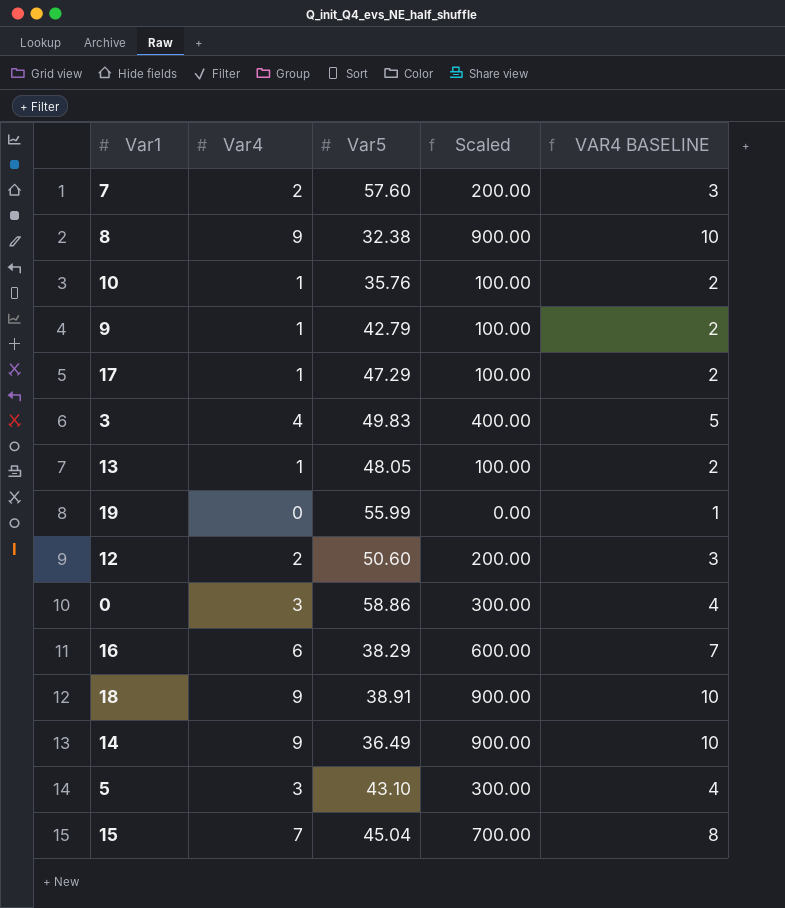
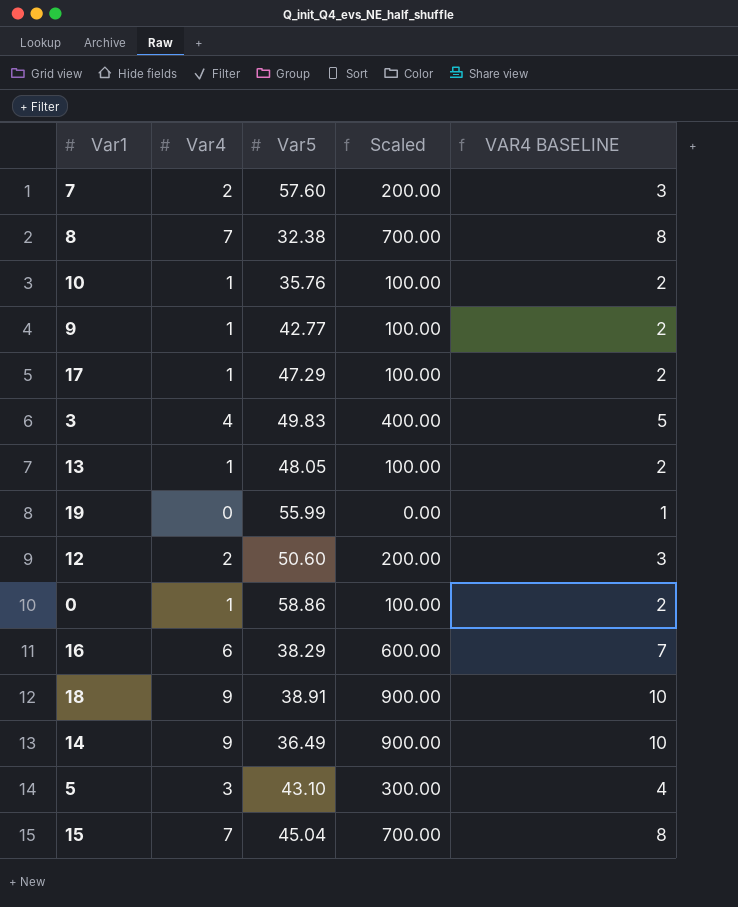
8 | Var4: 9 -> 7
8 | Scaled: 900.00 -> 700.00
8 | VAR4 BASELINE: 10 -> 8
9 | Var5: 42.79 -> 42.77
0 | Var4: 3 -> 1
0 | Scaled: 300.00 -> 100.00
0 | VAR4 BASELINE: 4 -> 2

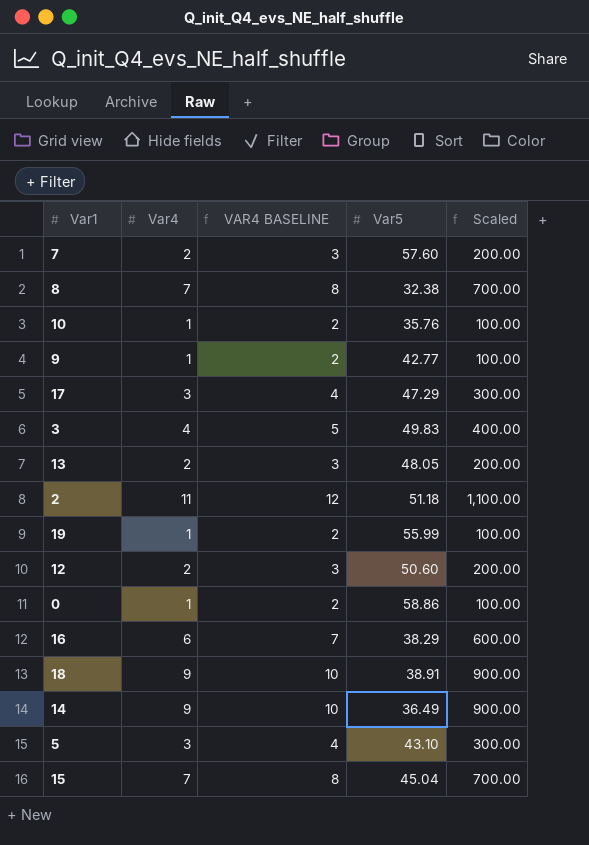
column VAR4 BASELINE | position: 5 -> 3
17 | Var4: 1 -> 3
17 | VAR4 BASELINE: 2 -> 4
17 | Scaled: 100.00 -> 300.00
13 | Var4: 1 -> 2
13 | VAR4 BASELINE: 2 -> 3
13 | Scaled: 100.00 -> 200.00
row 2: none -> 11 | 12 | 51.18 | 1,100.00
19 | Var4: 0 -> 1
19 | VAR4 BASELINE: 1 -> 2
19 | Scaled: 0.00 -> 100.00

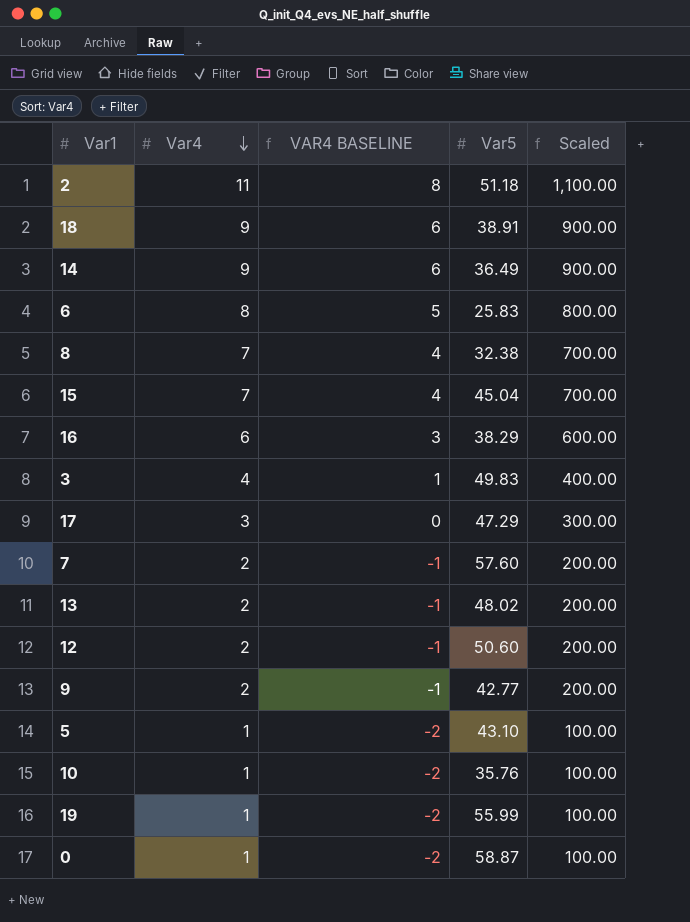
row order: none -> Var4 descending
column VAR4 BASELINE | formula: [Var4] + 1 -> [Var4] - 3
row 6: none -> 8 | 5 | 25.83 | 800.00
13 | Var5: 48.05 -> 48.02
9 | Var4: 1 -> 2
9 | Scaled: 100.00 -> 200.00
5 | Var4: 3 -> 1
5 | Scaled: 300.00 -> 100.00
0 | Var5: 58.86 -> 58.87

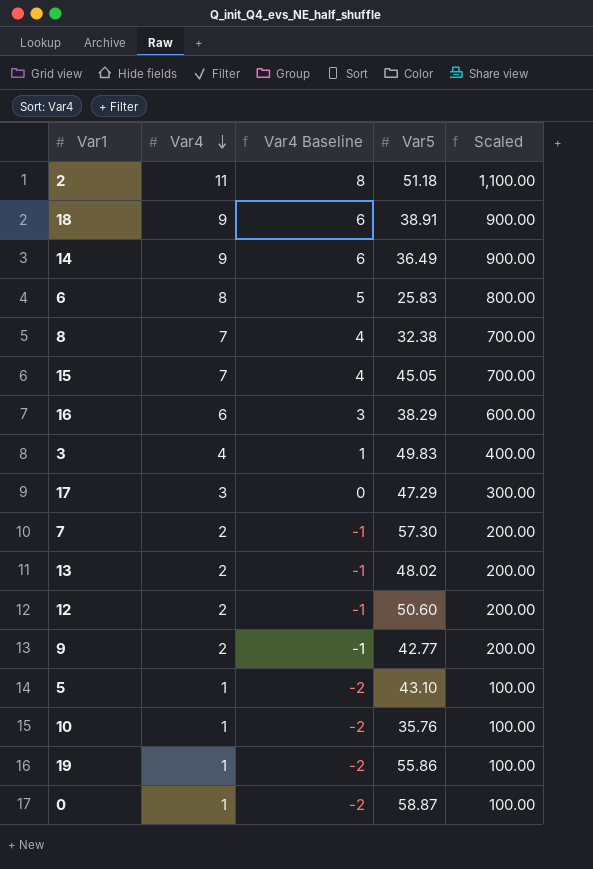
column name: VAR4 BASELINE -> Var4 Baseline
15 | Var5: 45.04 -> 45.05
7 | Var5: 57.60 -> 57.30
19 | Var5: 55.99 -> 55.86

